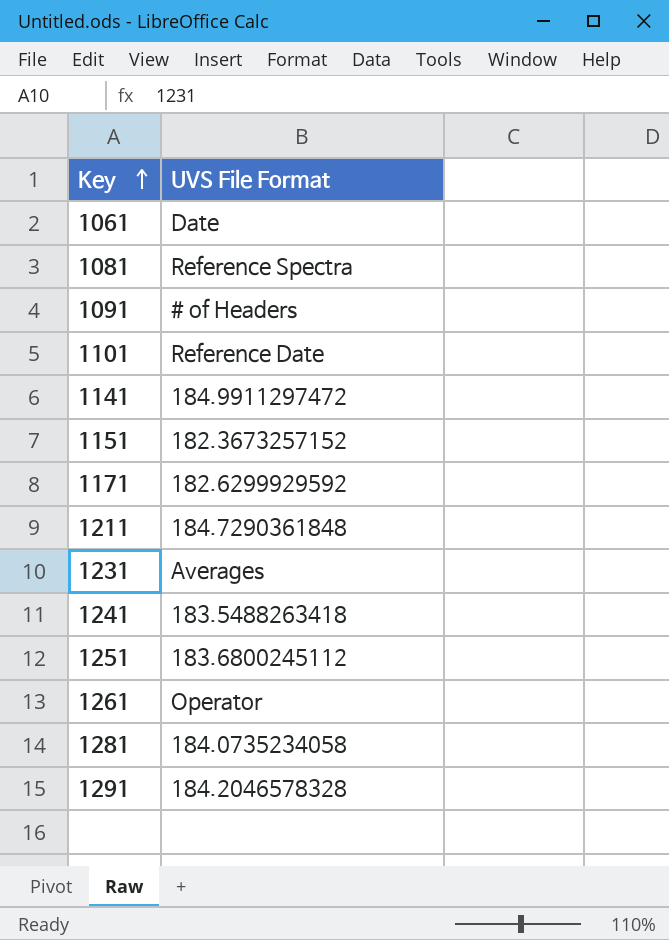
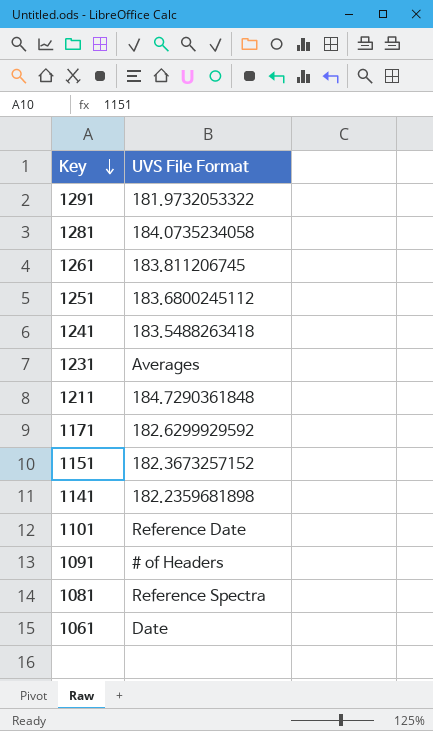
row order: Key ascending -> Key descending
1291 | UVS File Format: 184.2046578328 -> 181.9732053322
1261 | UVS File Format: Operator -> 183.811206745
1141 | UVS File Format: 184.9911297472 -> 182.2359681898

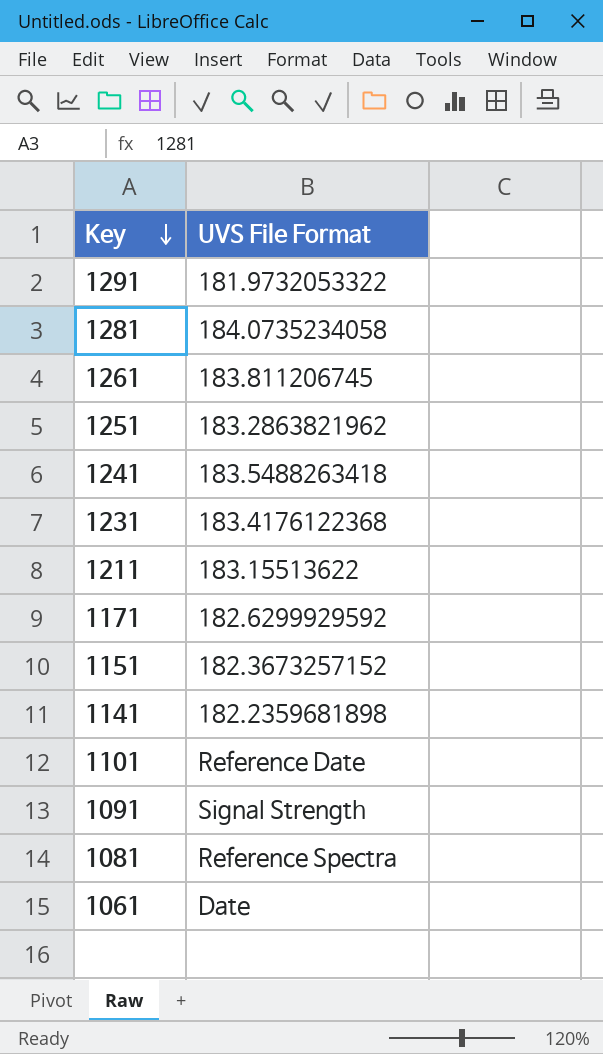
1251 | UVS File Format: 183.6800245112 -> 183.2863821962
1231 | UVS File Format: Averages -> 183.4176122368
1211 | UVS File Format: 184.7290361848 -> 183.15513622
1091 | UVS File Format: # of Headers -> Signal Strength

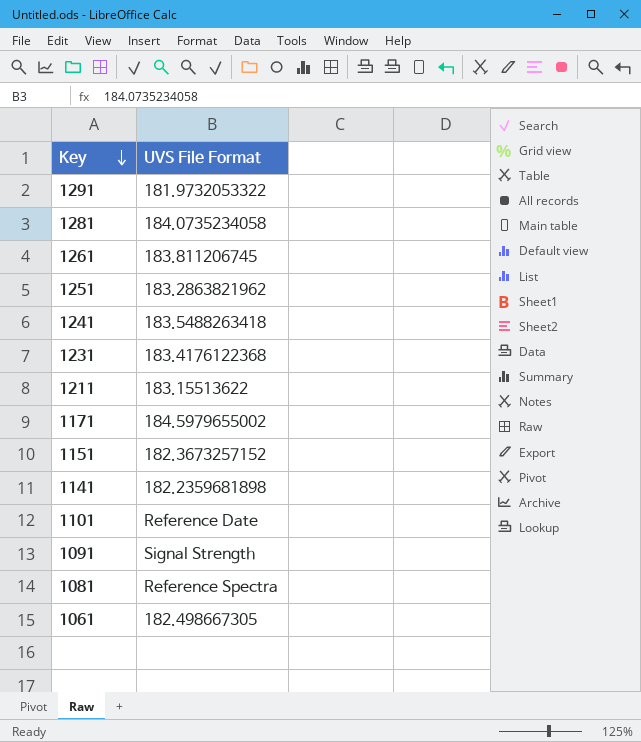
1171 | UVS File Format: 182.6299929592 -> 184.5979655002
1061 | UVS File Format: Date -> 182.498667305

